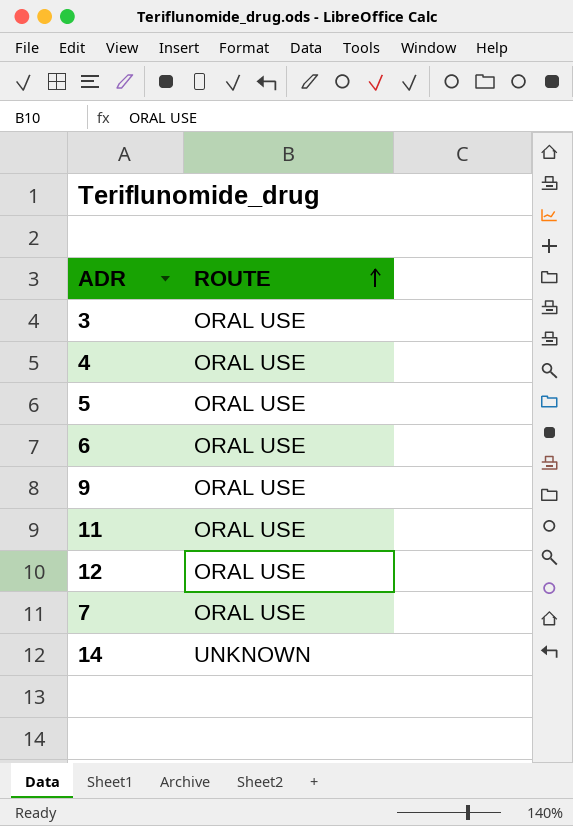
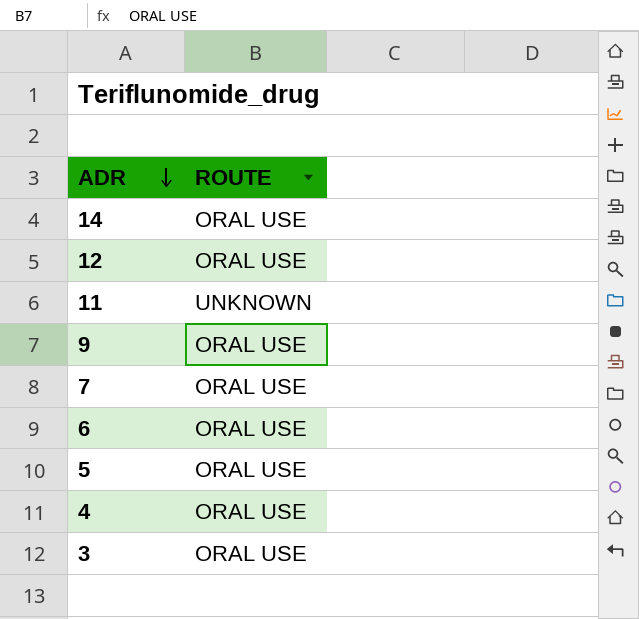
row order: ROUTE ascending -> ADR descending
14 | ROUTE: UNKNOWN -> ORAL USE
11 | ROUTE: ORAL USE -> UNKNOWN

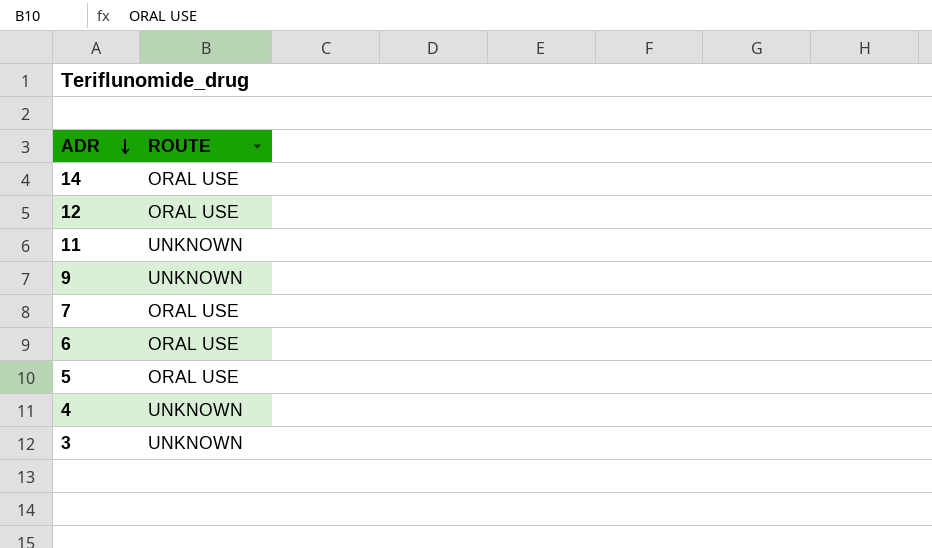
9 | ROUTE: ORAL USE -> UNKNOWN
4 | ROUTE: ORAL USE -> UNKNOWN
3 | ROUTE: ORAL USE -> UNKNOWN

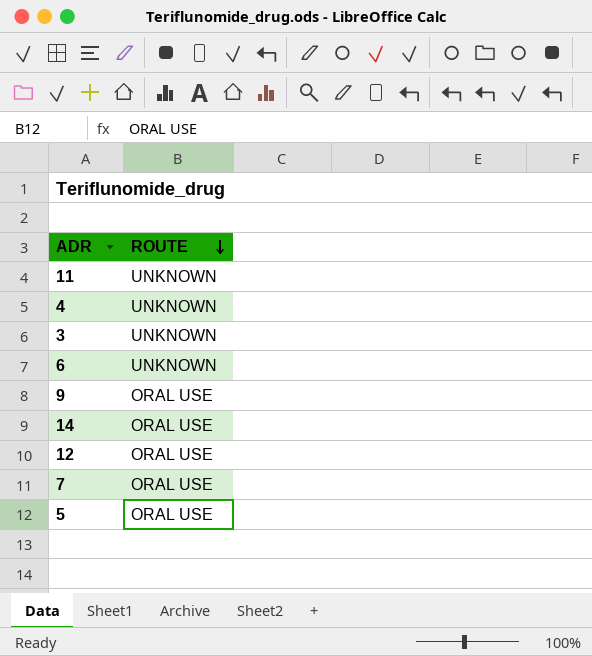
row order: ADR descending -> ROUTE descending
6 | ROUTE: ORAL USE -> UNKNOWN
9 | ROUTE: UNKNOWN -> ORAL USE

